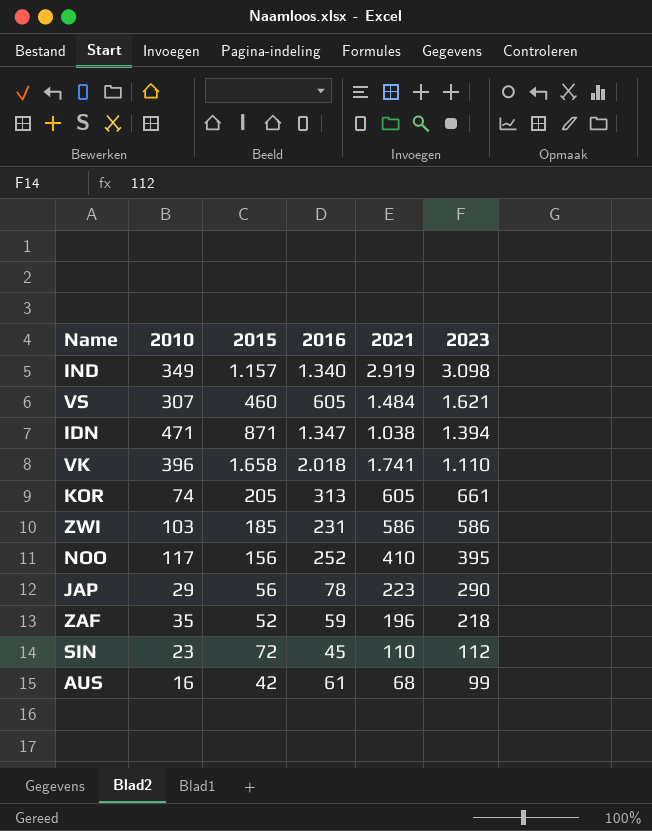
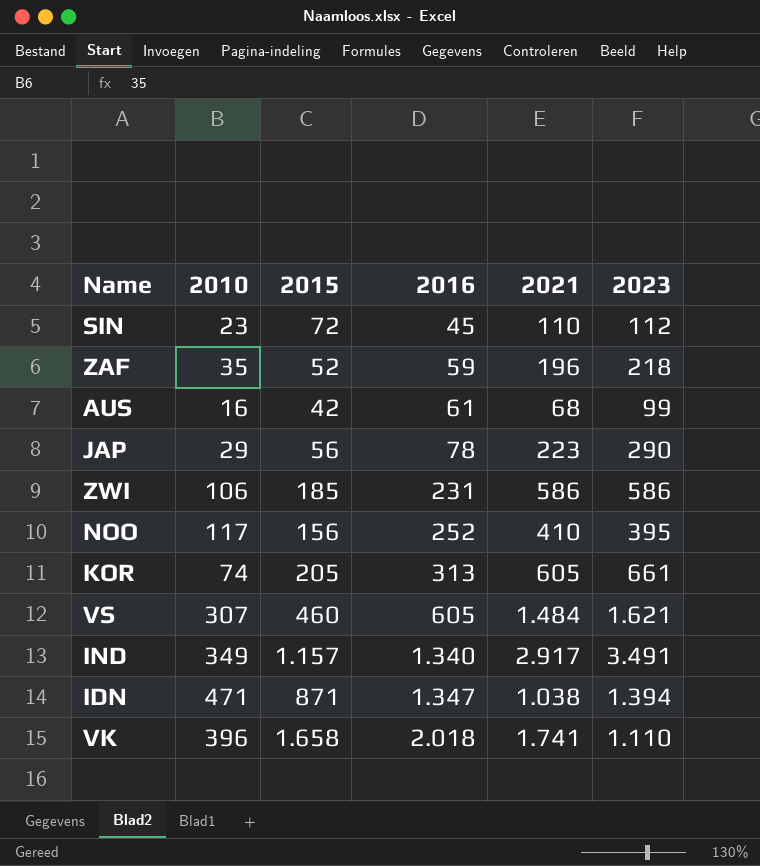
row order: 2023 descending -> 2016 ascending
ZWI | 2010: 103 -> 106
IND | 2021: 2.919 -> 2.917
IND | 2023: 3.098 -> 3.491

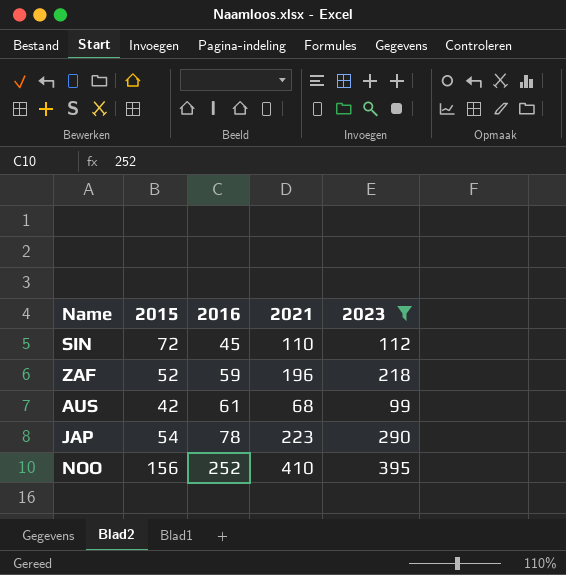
filter: none -> 2023 <= 395
column 2010 | position: 2 -> none
JAP | 2015: 56 -> 54

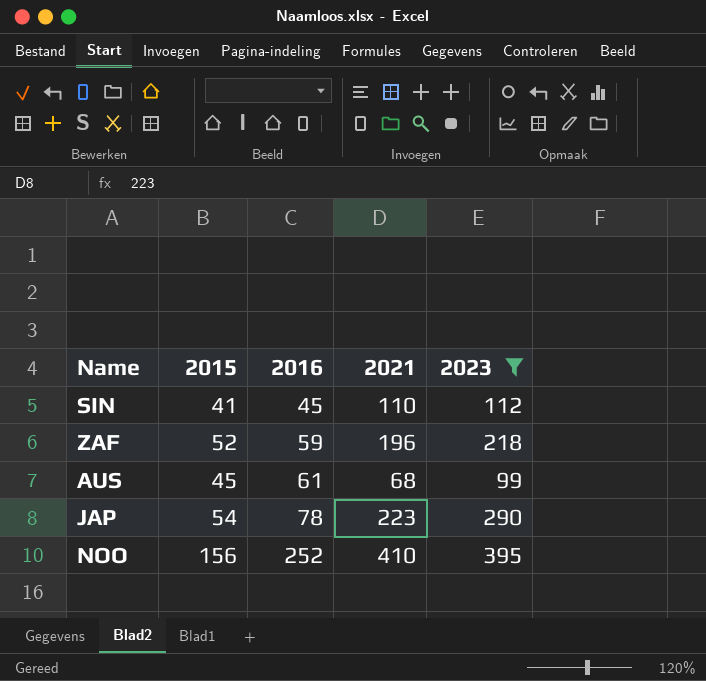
SIN | 2015: 72 -> 41
AUS | 2015: 42 -> 45

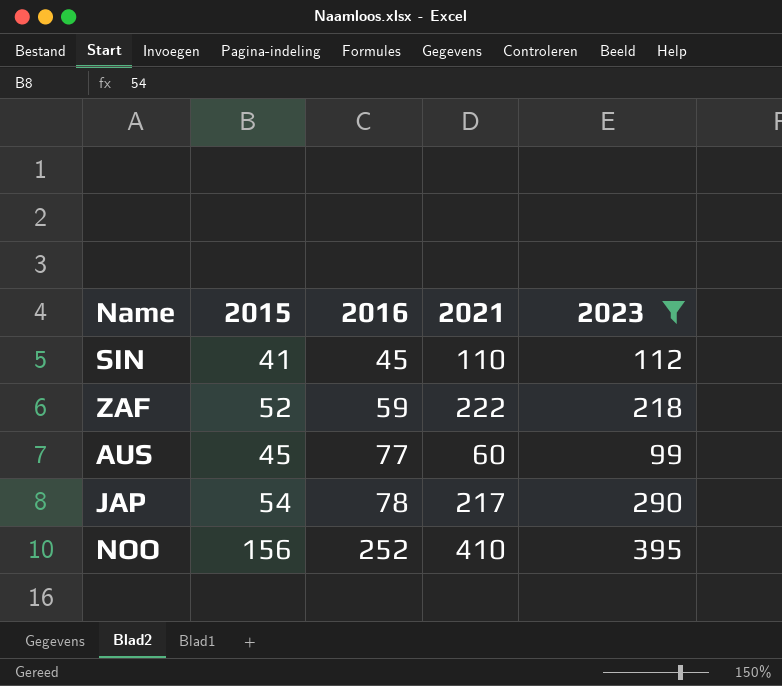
ZAF | 2021: 196 -> 222
AUS | 2016: 61 -> 77
AUS | 2021: 68 -> 60
JAP | 2021: 223 -> 217

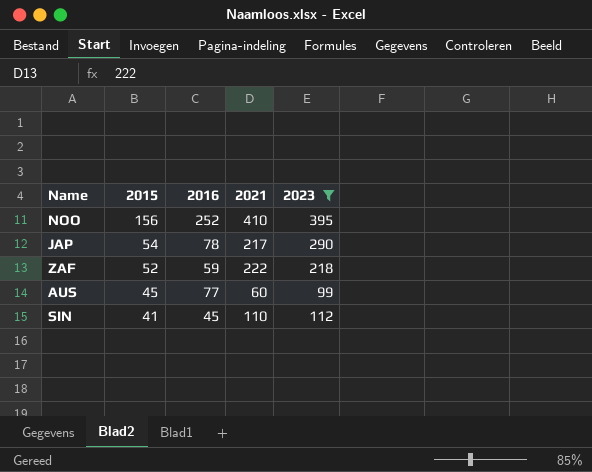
row order: 2016 ascending -> 2015 descending

